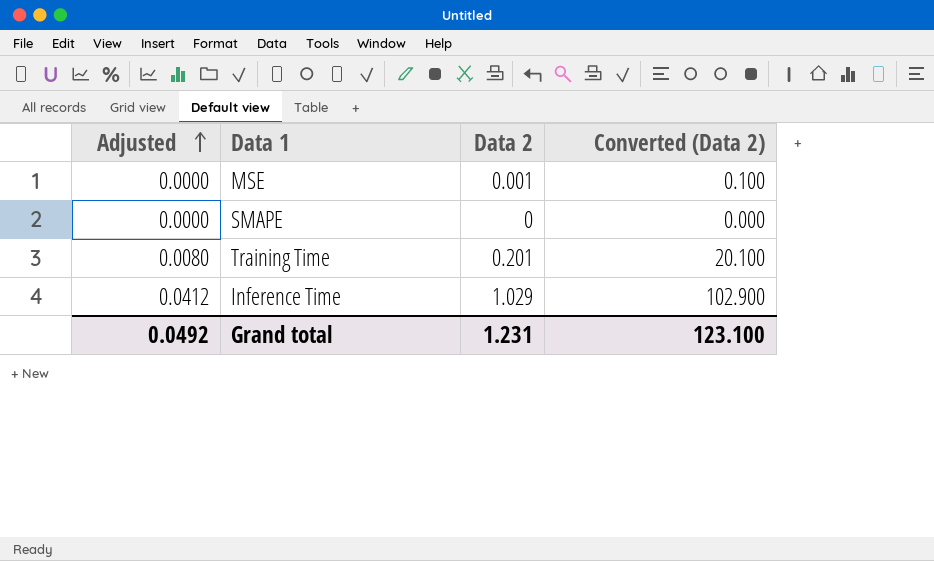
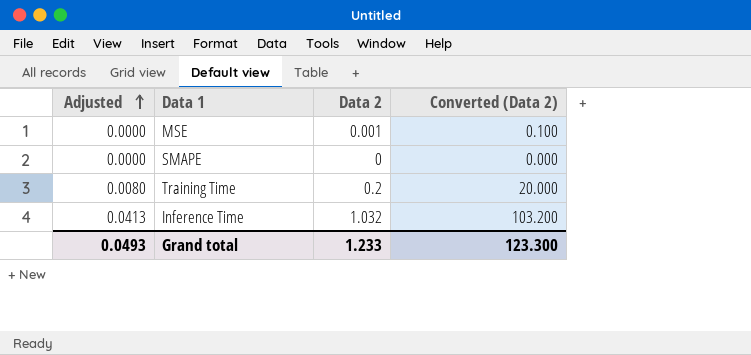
Training Time | Data 2: 0.201 -> 0.2
Training Time | Converted (Data 2): 20.100 -> 20.000
Inference Time | Adjusted: 0.0412 -> 0.0413
Inference Time | Data 2: 1.029 -> 1.032
Inference Time | Converted (Data 2): 102.900 -> 103.200
Grand total | Adjusted: 0.0492 -> 0.0493
Grand total | Data 2: 1.231 -> 1.233
Grand total | Converted (Data 2): 123.100 -> 123.300

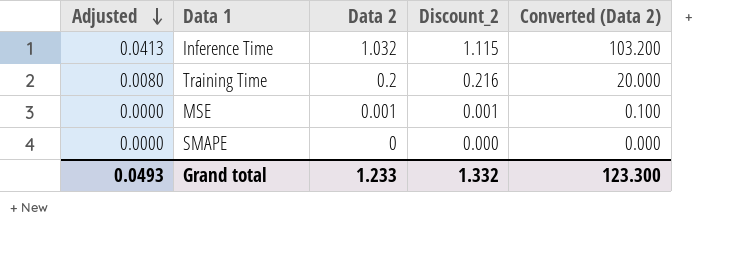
row order: Adjusted ascending -> Adjusted descending
column Discount_2 | formula: none -> [Data 2] * 1.08

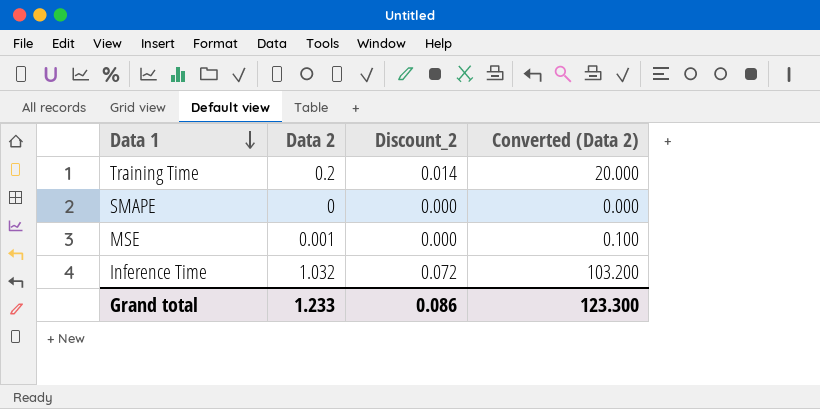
row order: Adjusted descending -> Data 1 descending
column Adjusted | formula: [Data 2] * 0.04 -> none
column Discount_2 | formula: [Data 2] * 1.08 -> [Data 2] * 0.07
Grand total | Discount_2: 1.332 -> 0.086

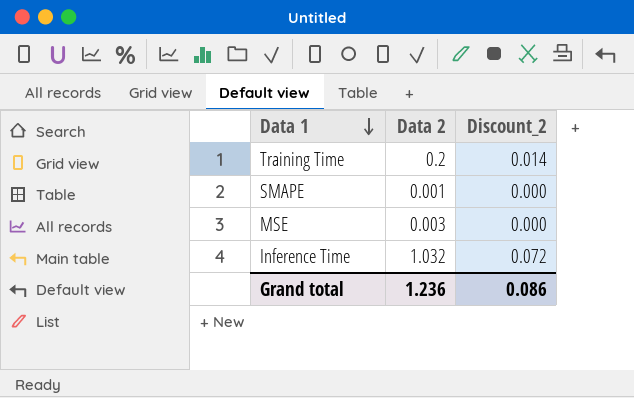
column Converted (Data 2) | formula: [Data 2] * 100 -> none
SMAPE | Data 2: 0 -> 0.001
MSE | Data 2: 0.001 -> 0.003
Grand total | Data 2: 1.233 -> 1.236

